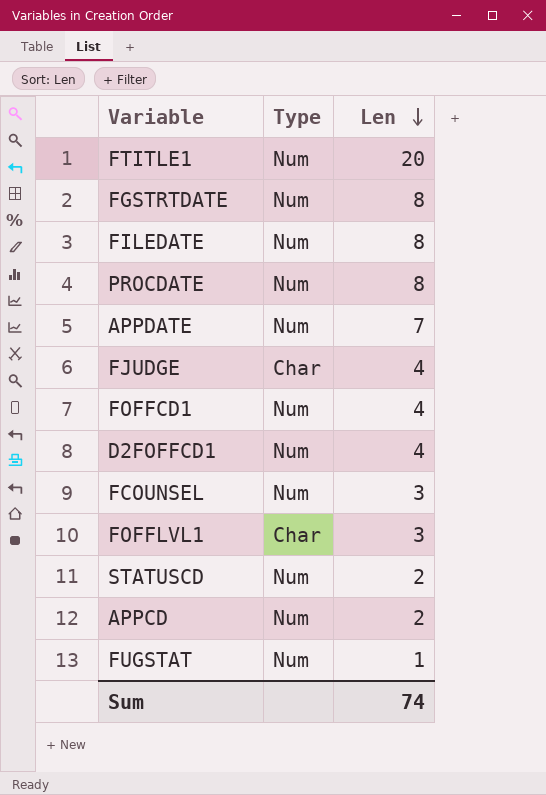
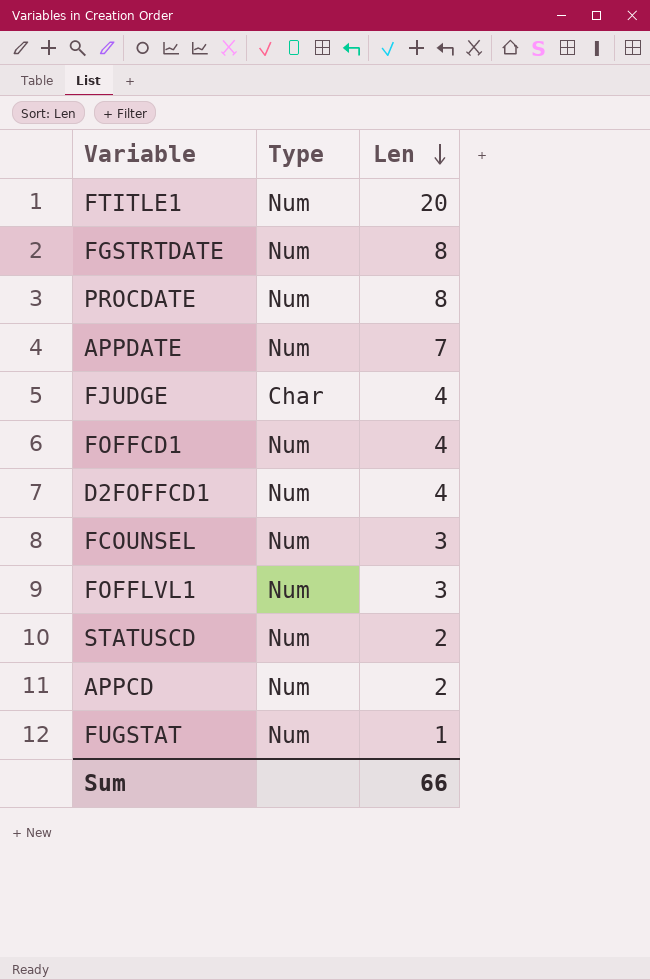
row FILEDATE: Num | 8 -> none
FOFFLVL1 | Type: Char -> Num
Sum | Len: 74 -> 66

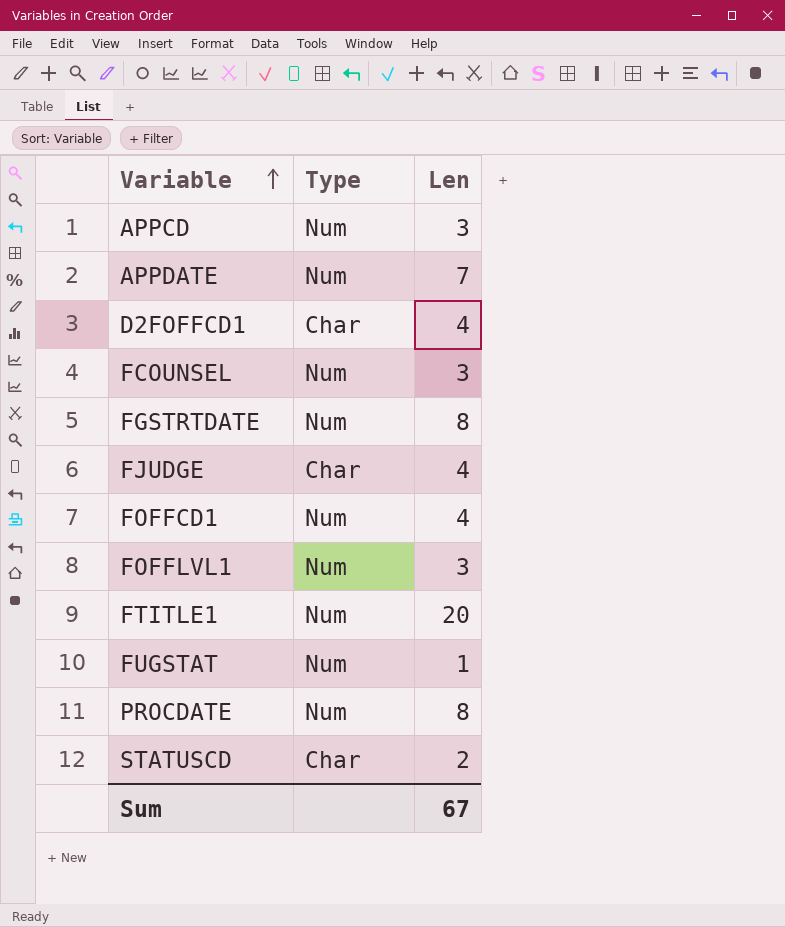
row order: Len descending -> Variable ascending
APPCD | Len: 2 -> 3
D2FOFFCD1 | Type: Num -> Char
STATUSCD | Type: Num -> Char
Sum | Len: 66 -> 67

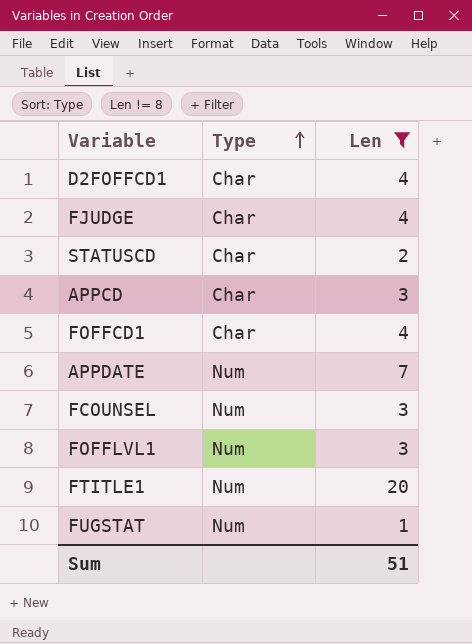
filter: none -> Len != 8
row order: Variable ascending -> Type ascending
APPCD | Type: Num -> Char
FOFFCD1 | Type: Num -> Char
Sum | Len: 67 -> 51

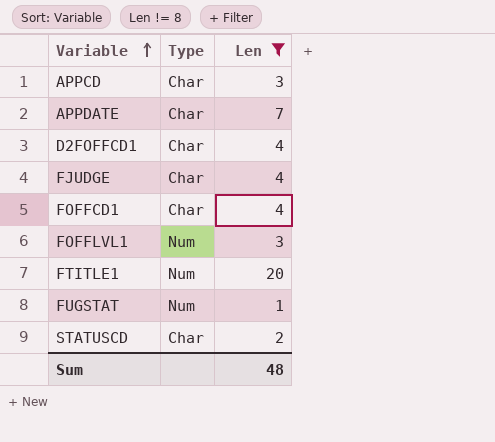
row order: Type ascending -> Variable ascending
row FCOUNSEL: Num | 3 -> none
APPDATE | Type: Num -> Char
Sum | Len: 51 -> 48

